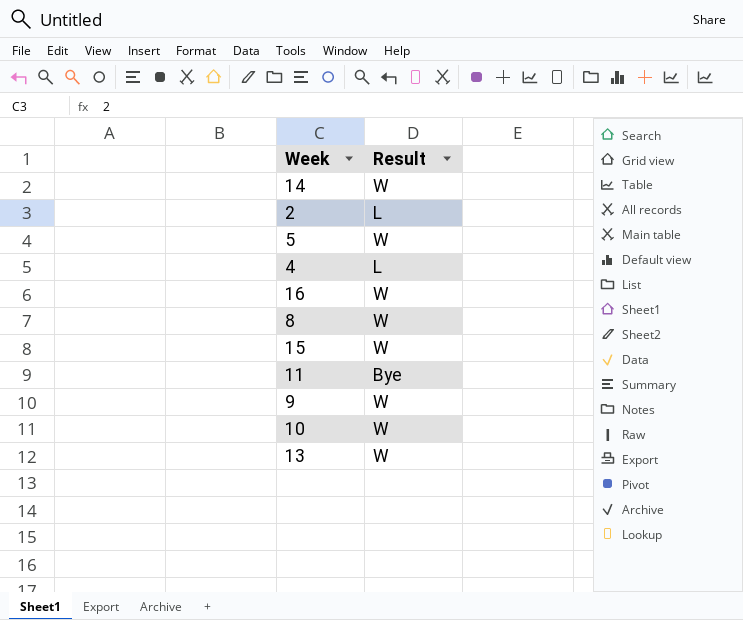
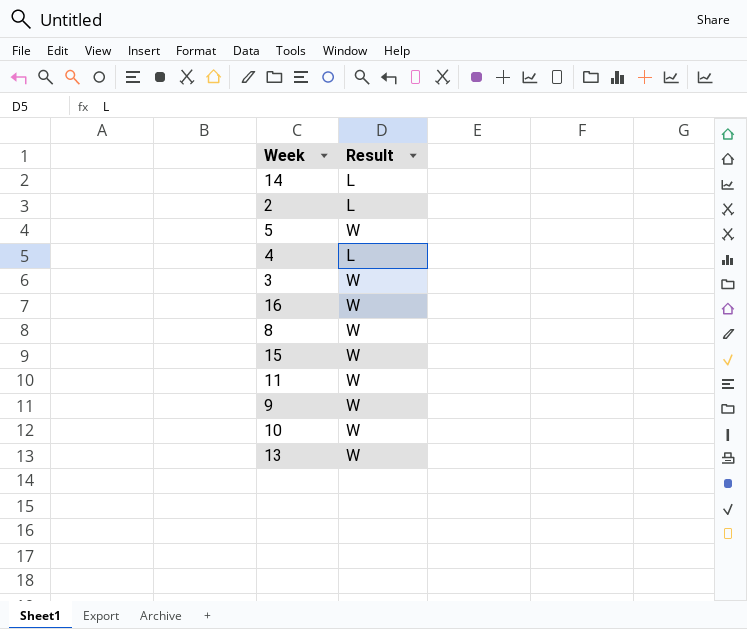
14 | Result: W -> L
row 3: none -> W
11 | Result: Bye -> W

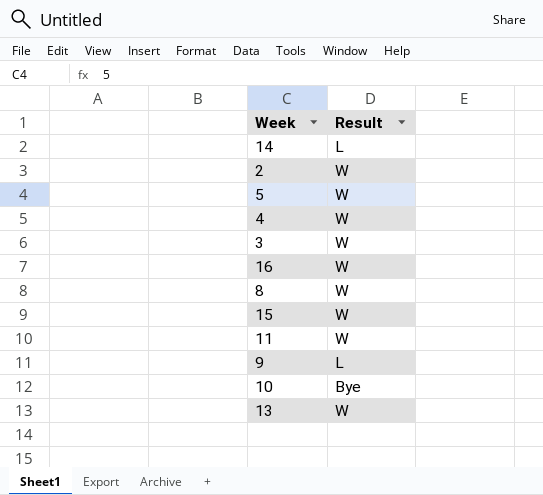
2 | Result: L -> W
4 | Result: L -> W
9 | Result: W -> L
10 | Result: W -> Bye

